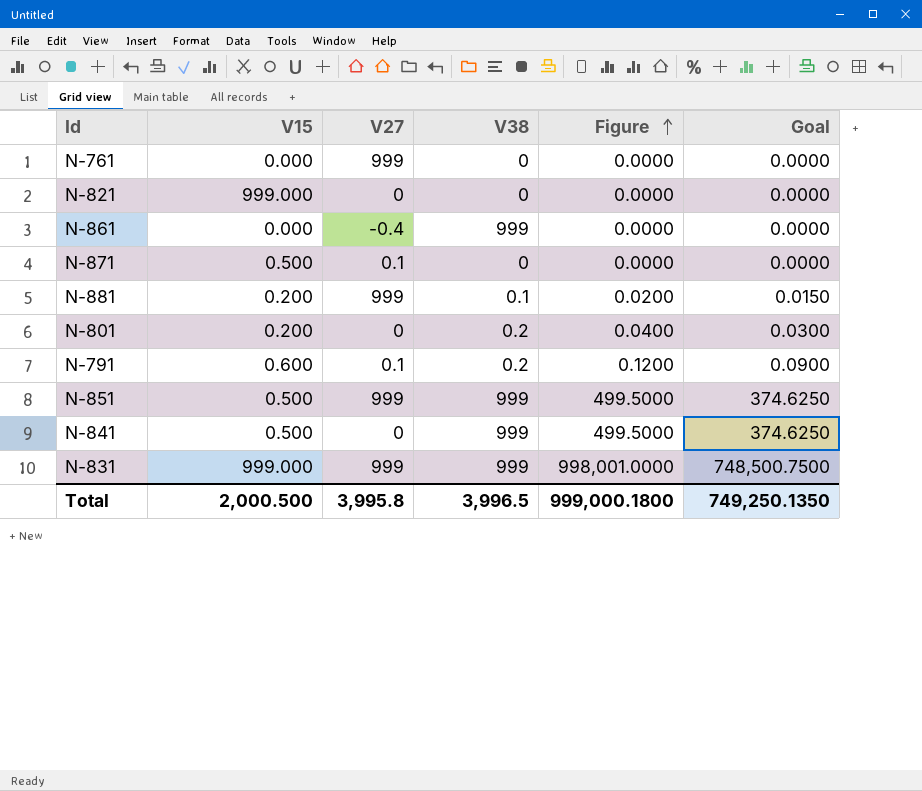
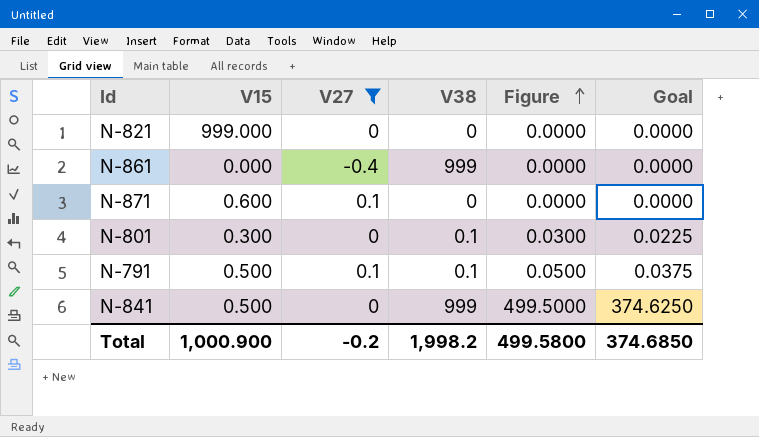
filter: none -> V27 != 999
N-871 | V15: 0.500 -> 0.600
N-801 | V15: 0.200 -> 0.300
N-801 | V38: 0.2 -> 0.1
N-801 | Figure: 0.0400 -> 0.0300
N-801 | Goal: 0.0300 -> 0.0225
N-791 | V15: 0.600 -> 0.500
N-791 | V38: 0.2 -> 0.1
N-791 | Figure: 0.1200 -> 0.0500
N-791 | Goal: 0.0900 -> 0.0375
Total | V15: 2,000.500 -> 1,000.900
Total | V27: 3,995.8 -> -0.2
Total | V38: 3,996.5 -> 1,998.2
Total | Figure: 999,000.1800 -> 499.5800
Total | Goal: 749,250.1350 -> 374.6850

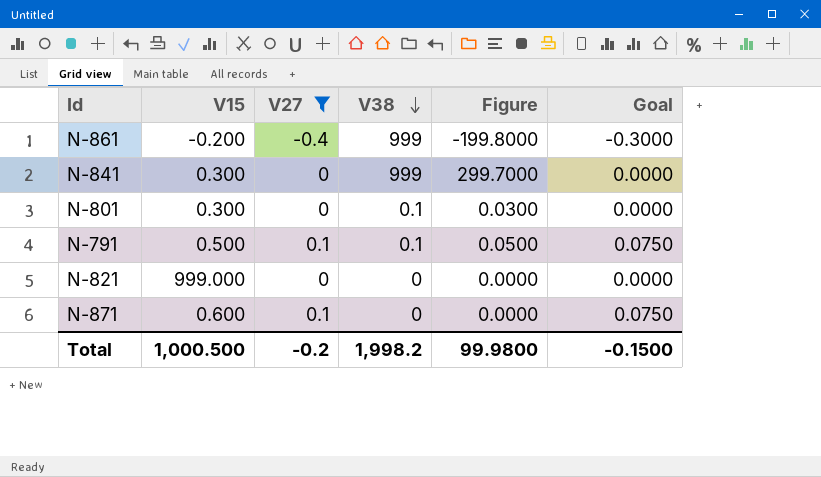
row order: Figure ascending -> V38 descending
column Goal | formula: [Figure] * 0.75 -> [V27] * 0.75
N-861 | V15: 0.000 -> -0.200
N-861 | Figure: 0.0000 -> -199.8000
N-841 | V15: 0.500 -> 0.300
N-841 | Figure: 499.5000 -> 299.7000
Total | V15: 1,000.900 -> 1,000.500
Total | Figure: 499.5800 -> 99.9800
Total | Goal: 374.6850 -> -0.1500

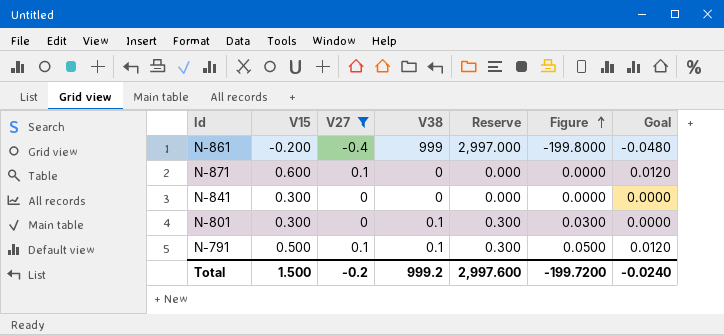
row order: V38 descending -> Figure ascending
column Reserve | formula: none -> [V38] * 3
column Goal | formula: [V27] * 0.75 -> [V27] * 0.12
row N-821: 999.000 | 0 | 0 | 0.0000 | 0.0000 -> none
N-841 | V38: 999 -> 0
N-841 | Figure: 299.7000 -> 0.0000
Total | V15: 1,000.500 -> 1.500
Total | V38: 1,998.2 -> 999.2
Total | Figure: 99.9800 -> -199.7200
Total | Goal: -0.1500 -> -0.0240

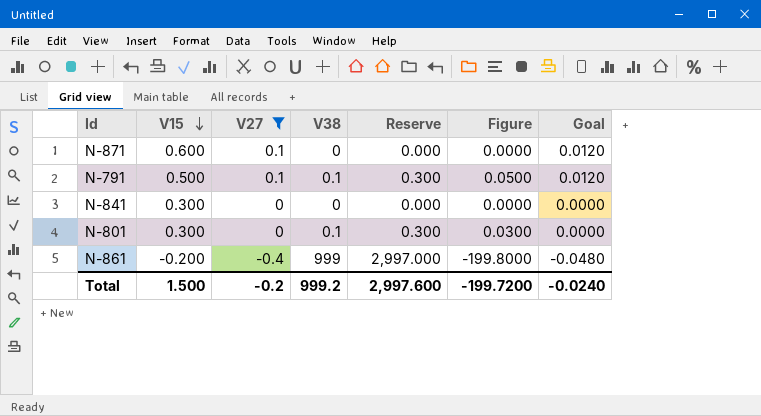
row order: Figure ascending -> V15 descending

